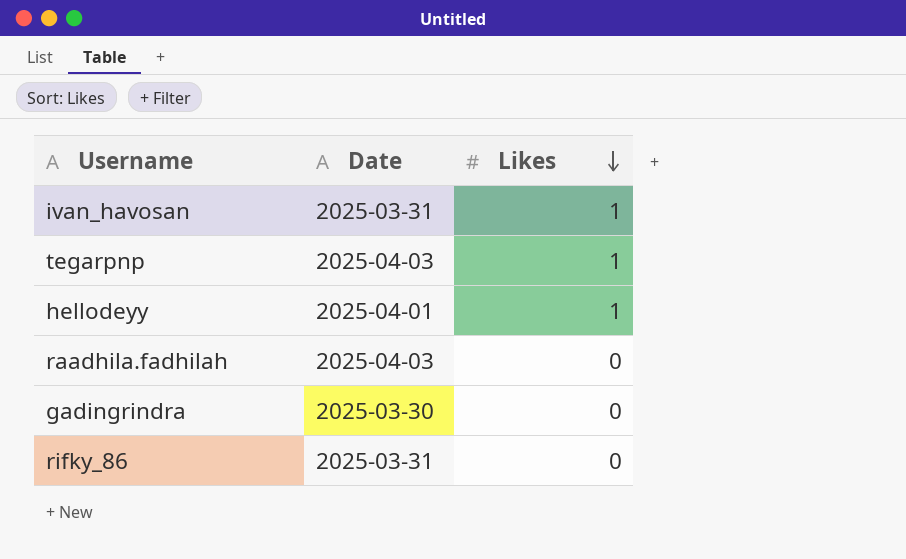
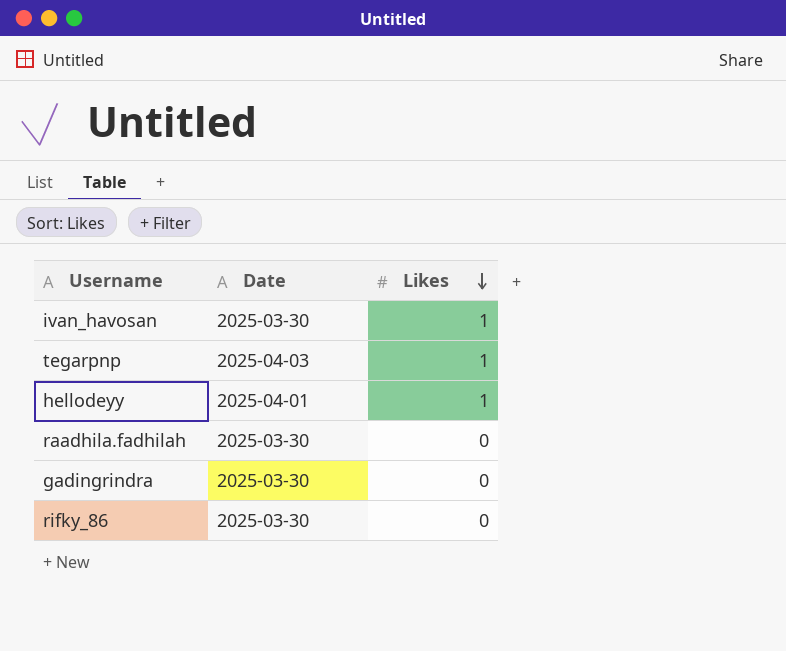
ivan_havosan | Date: 2025-03-31 -> 2025-03-30
raadhila.fadhilah | Date: 2025-04-03 -> 2025-03-30
rifky_86 | Date: 2025-03-31 -> 2025-03-30

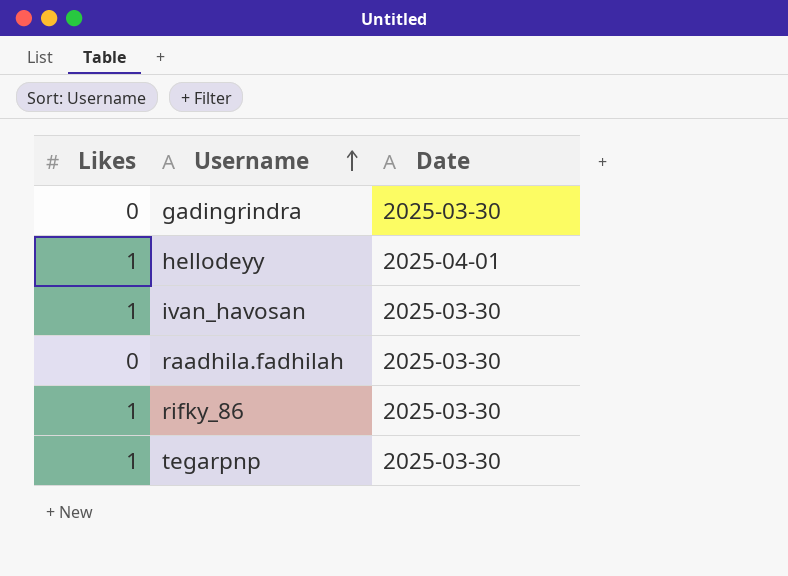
row order: Likes descending -> Username ascending
column Likes | position: 3 -> 1
rifky_86 | Likes: 0 -> 1
tegarpnp | Date: 2025-04-03 -> 2025-03-30

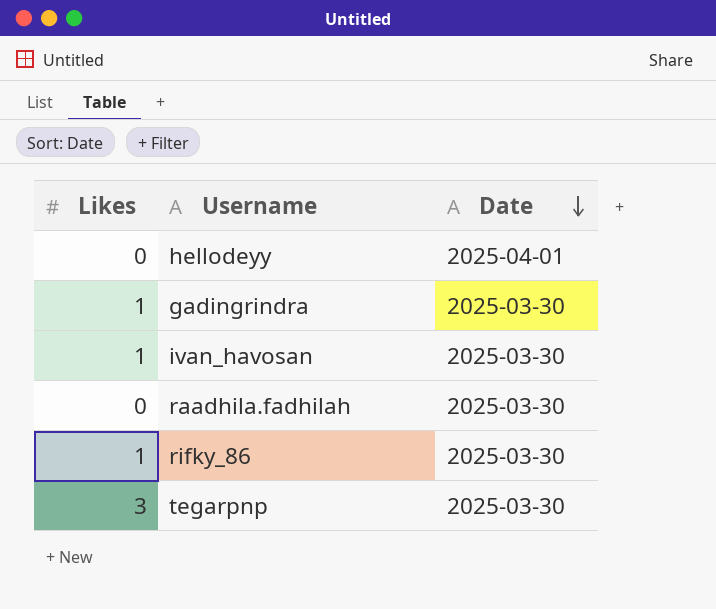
row order: Username ascending -> Date descending
hellodeyy | Likes: 1 -> 0
gadingrindra | Likes: 0 -> 1
tegarpnp | Likes: 1 -> 3

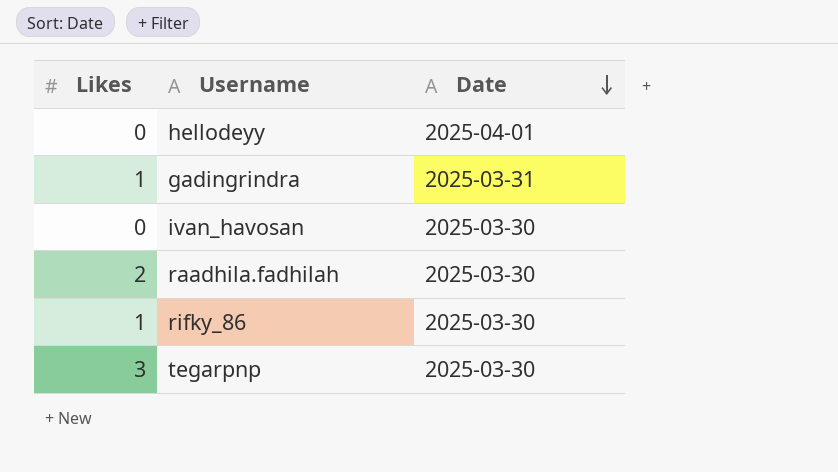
gadingrindra | Date: 2025-03-30 -> 2025-03-31
ivan_havosan | Likes: 1 -> 0
raadhila.fadhilah | Likes: 0 -> 2

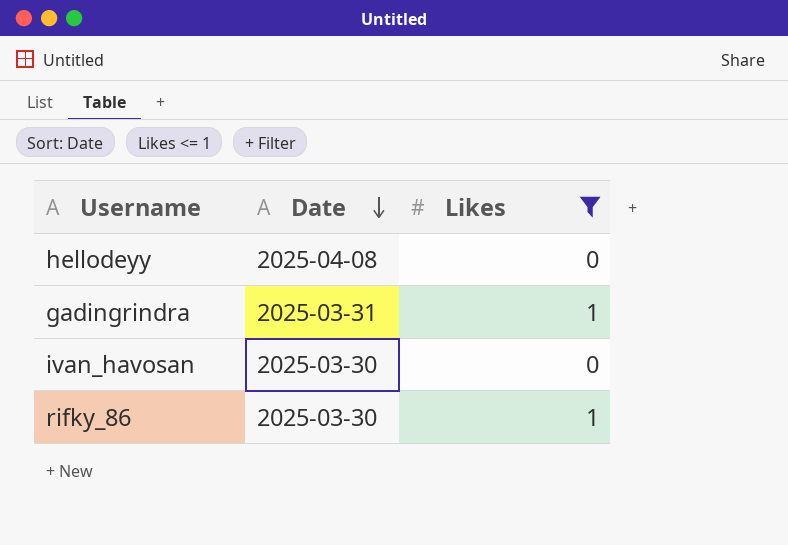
filter: none -> Likes <= 1
column Likes | position: 1 -> 3
hellodeyy | Date: 2025-04-01 -> 2025-04-08

